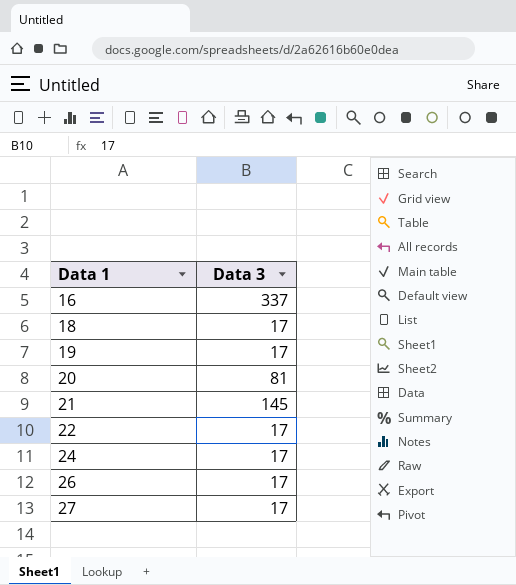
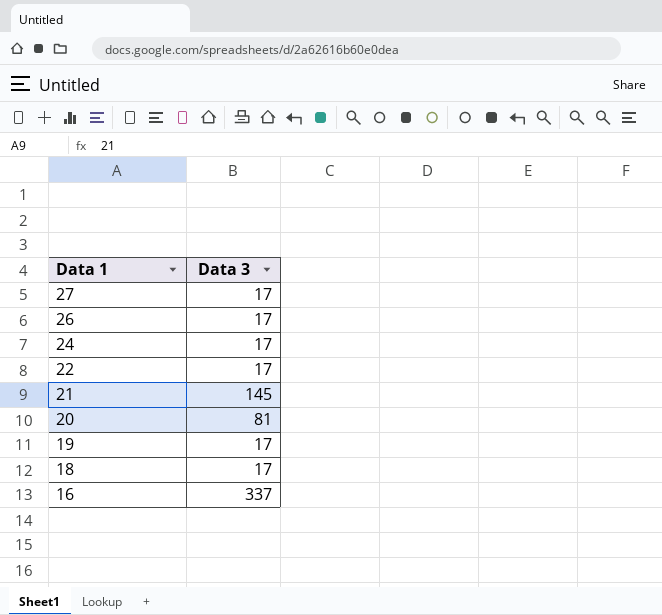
row order: Data 1 ascending -> Data 1 descending

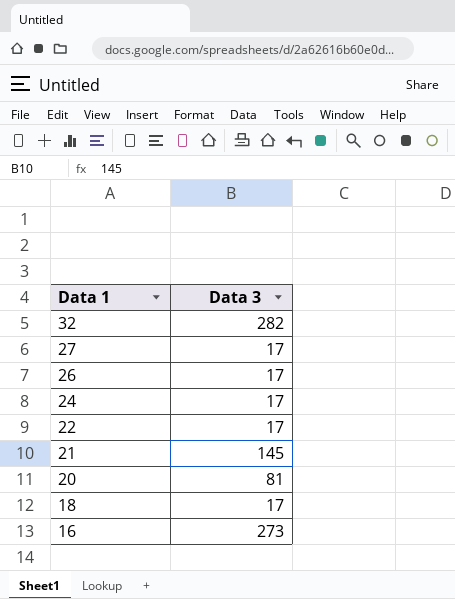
row 19: 17 -> none
row 32: none -> 282
16 | Data 3: 337 -> 273

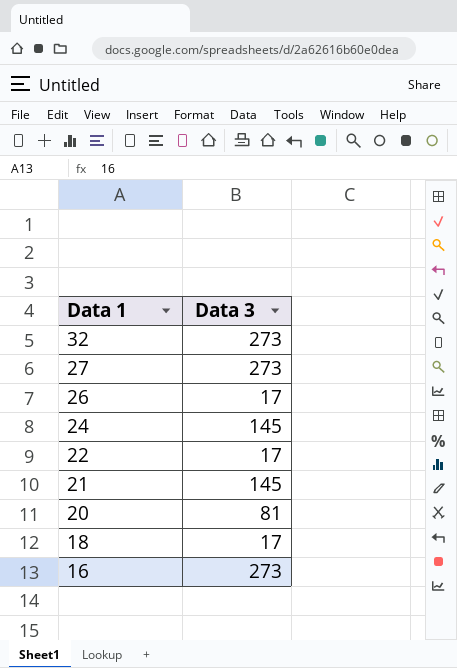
32 | Data 3: 282 -> 273
27 | Data 3: 17 -> 273
24 | Data 3: 17 -> 145

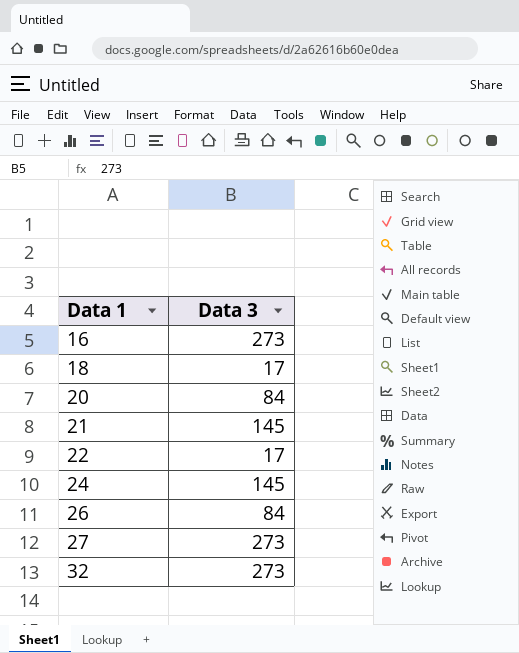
row order: Data 1 descending -> Data 1 ascending
20 | Data 3: 81 -> 84
26 | Data 3: 17 -> 84

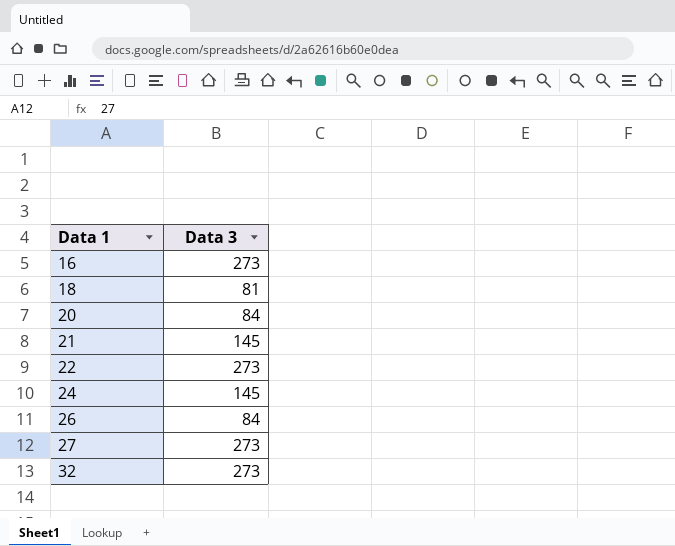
18 | Data 3: 17 -> 81
22 | Data 3: 17 -> 273

